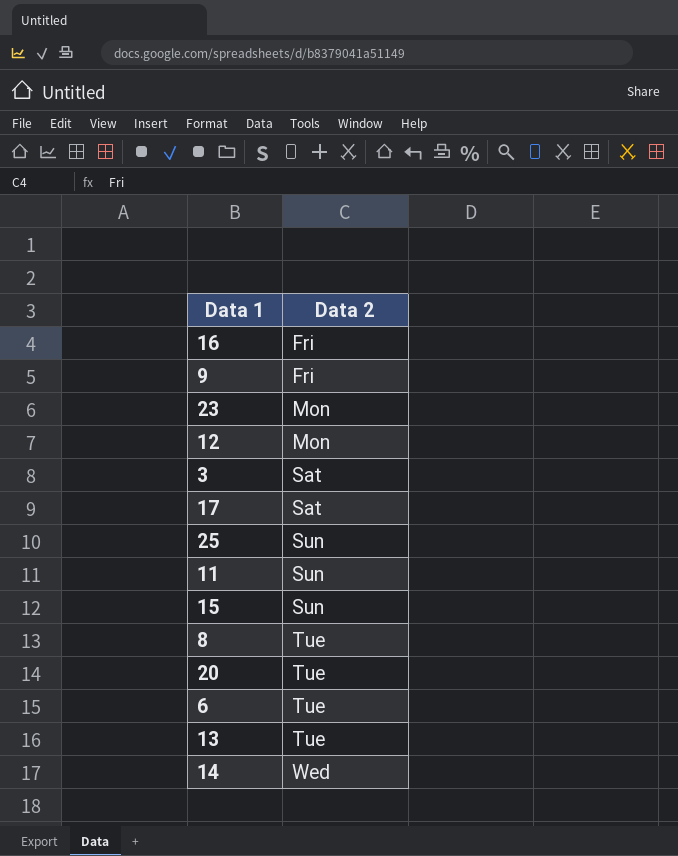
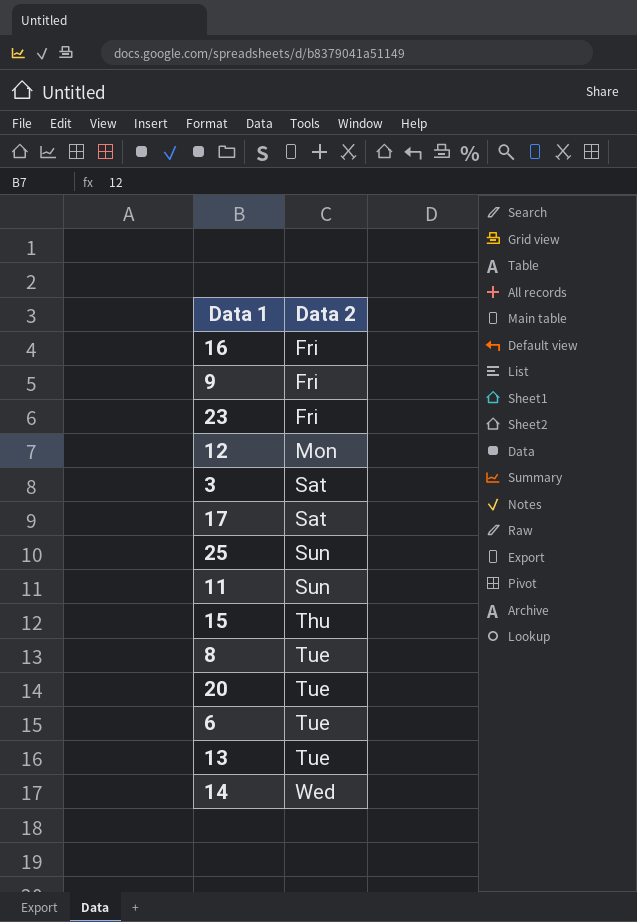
23 | Data 2: Mon -> Fri
15 | Data 2: Sun -> Thu

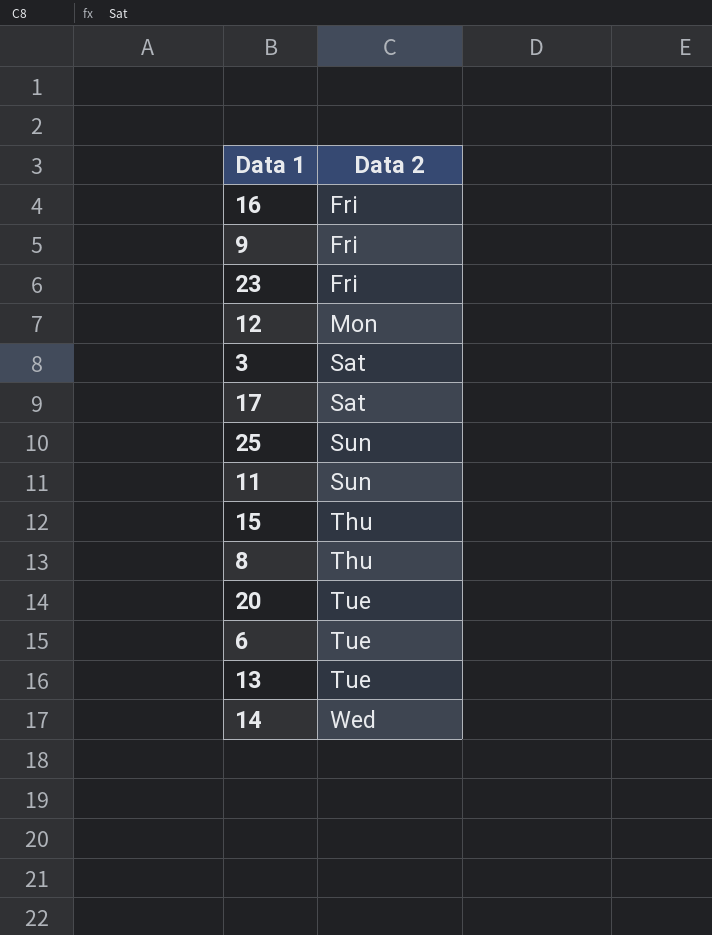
8 | Data 2: Tue -> Thu

